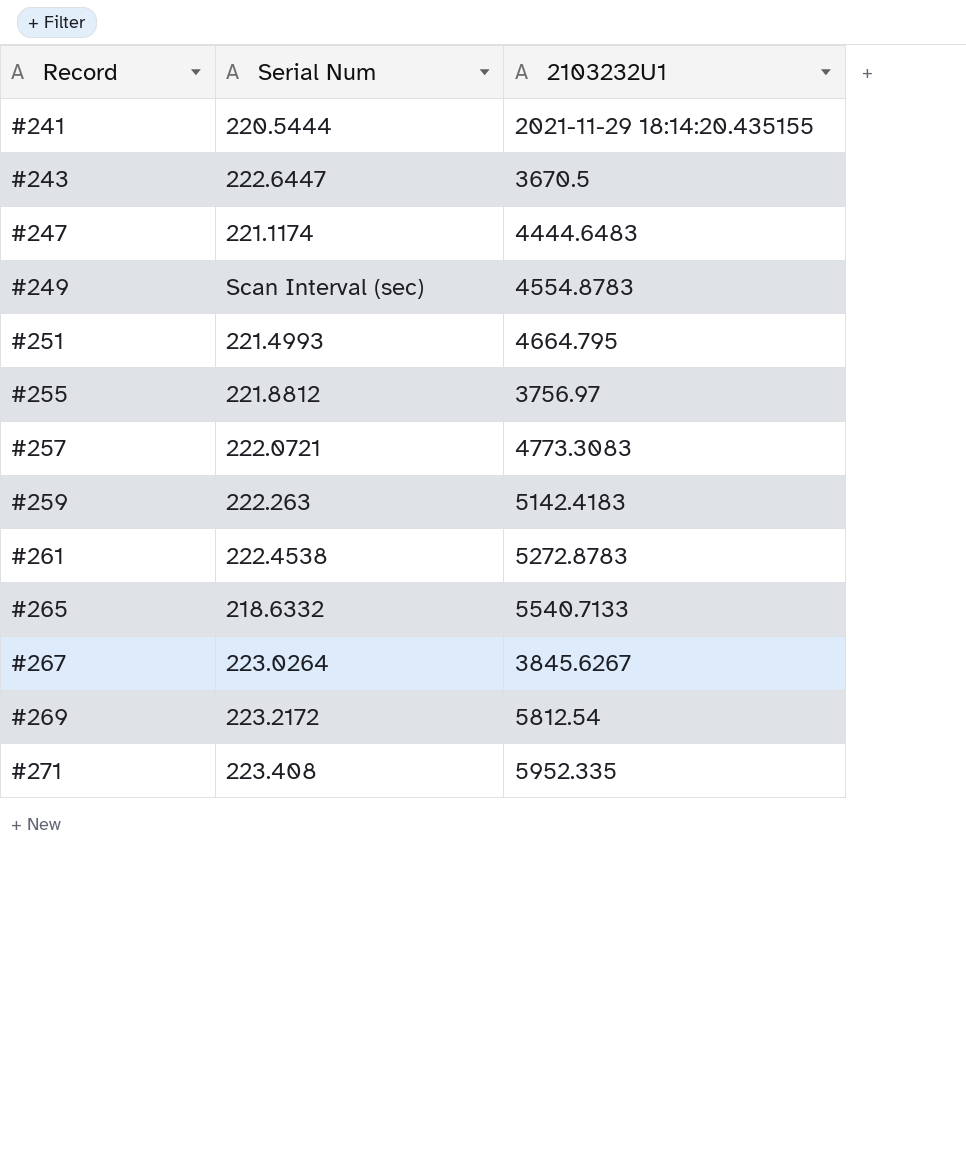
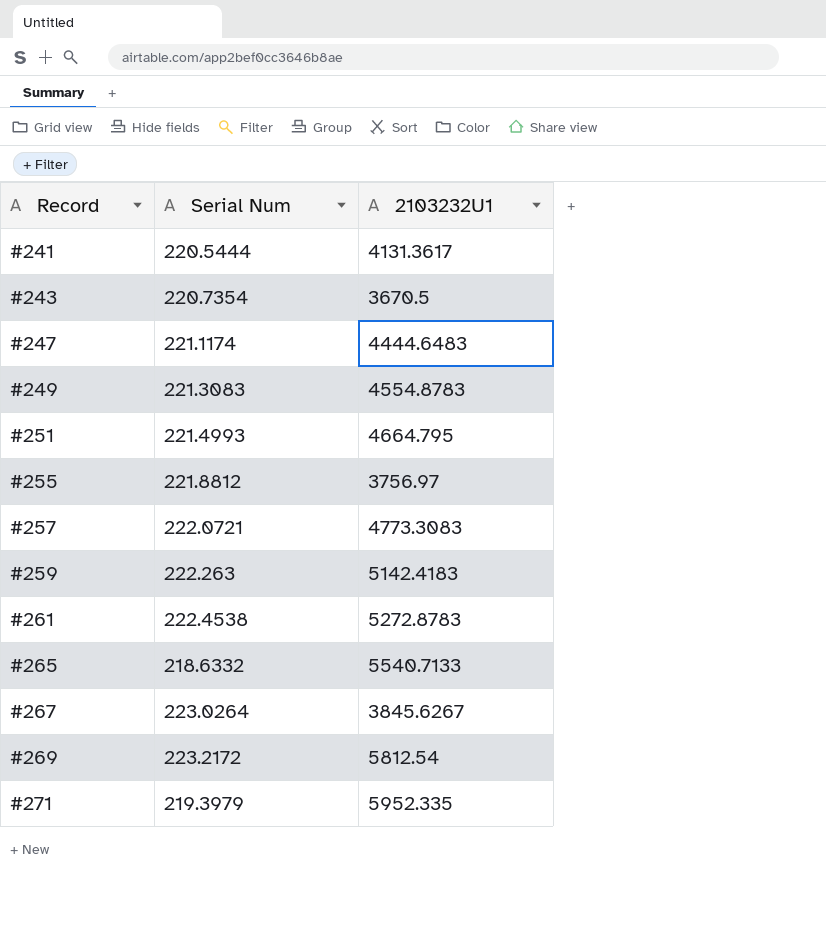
#241 | 2103232U1: 2021-11-29 18:14:20.435155 -> 4131.3617
#243 | Serial Num: 222.6447 -> 220.7354
#249 | Serial Num: Scan Interval (sec) -> 221.3083
#271 | Serial Num: 223.408 -> 219.3979

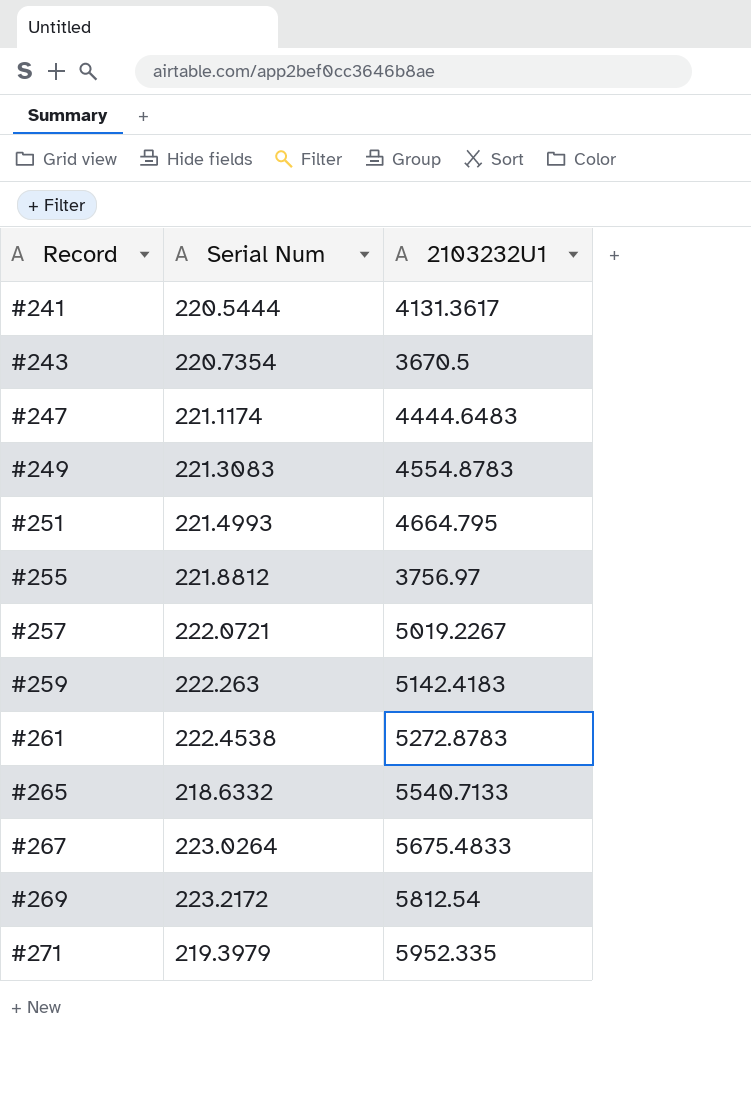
#257 | 2103232U1: 4773.3083 -> 5019.2267
#267 | 2103232U1: 3845.6267 -> 5675.4833

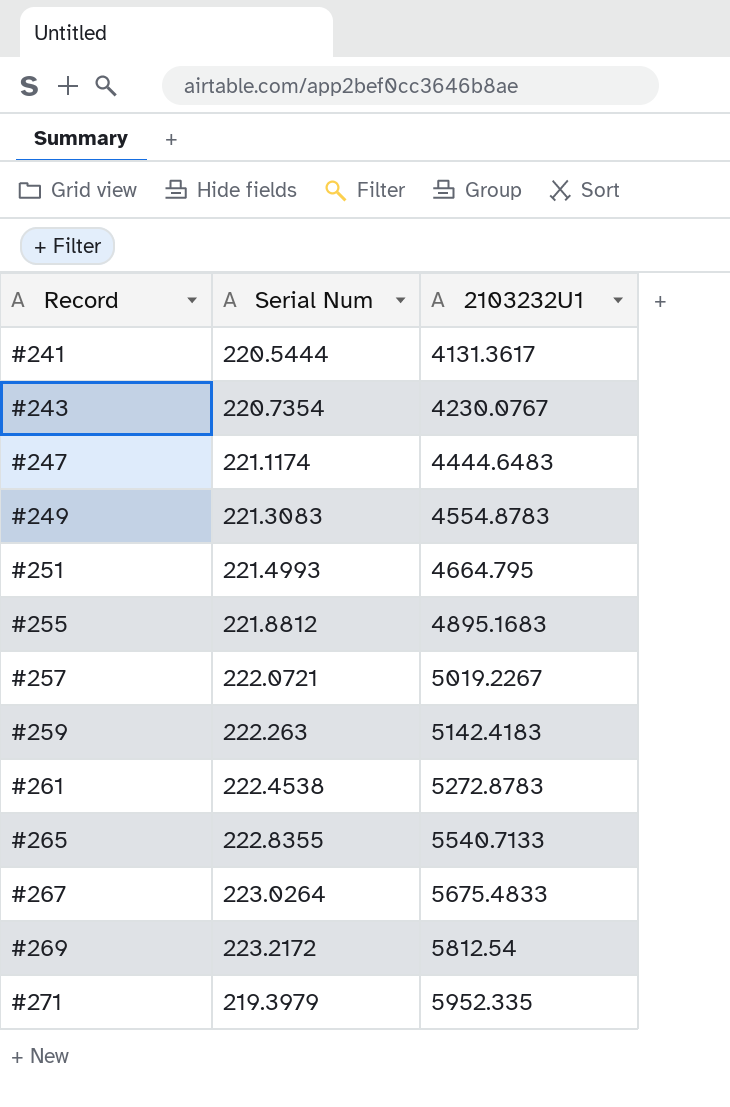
#243 | 2103232U1: 3670.5 -> 4230.0767
#255 | 2103232U1: 3756.97 -> 4895.1683
#265 | Serial Num: 218.6332 -> 222.8355

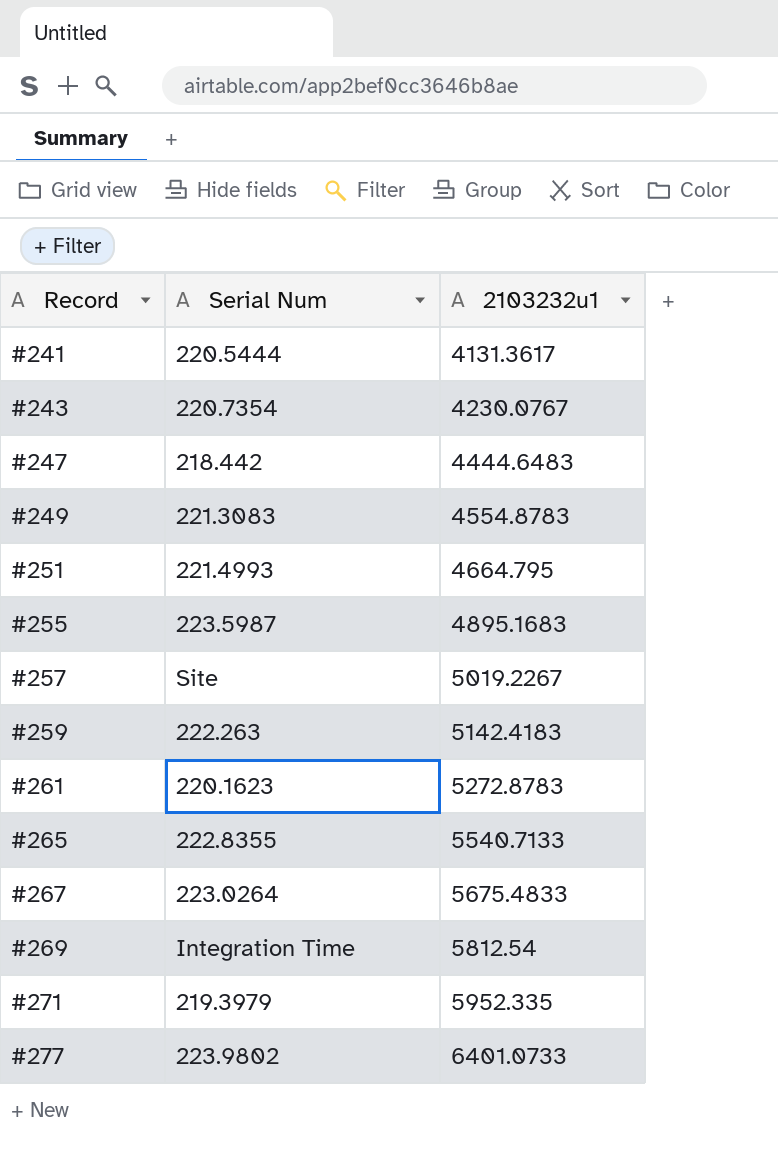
column name: 2103232U1 -> 2103232u1
#247 | Serial Num: 221.1174 -> 218.442
#255 | Serial Num: 221.8812 -> 223.5987
#257 | Serial Num: 222.0721 -> Site
#261 | Serial Num: 222.4538 -> 220.1623
#269 | Serial Num: 223.2172 -> Integration Time
row #277: none -> 223.9802 | 6401.0733

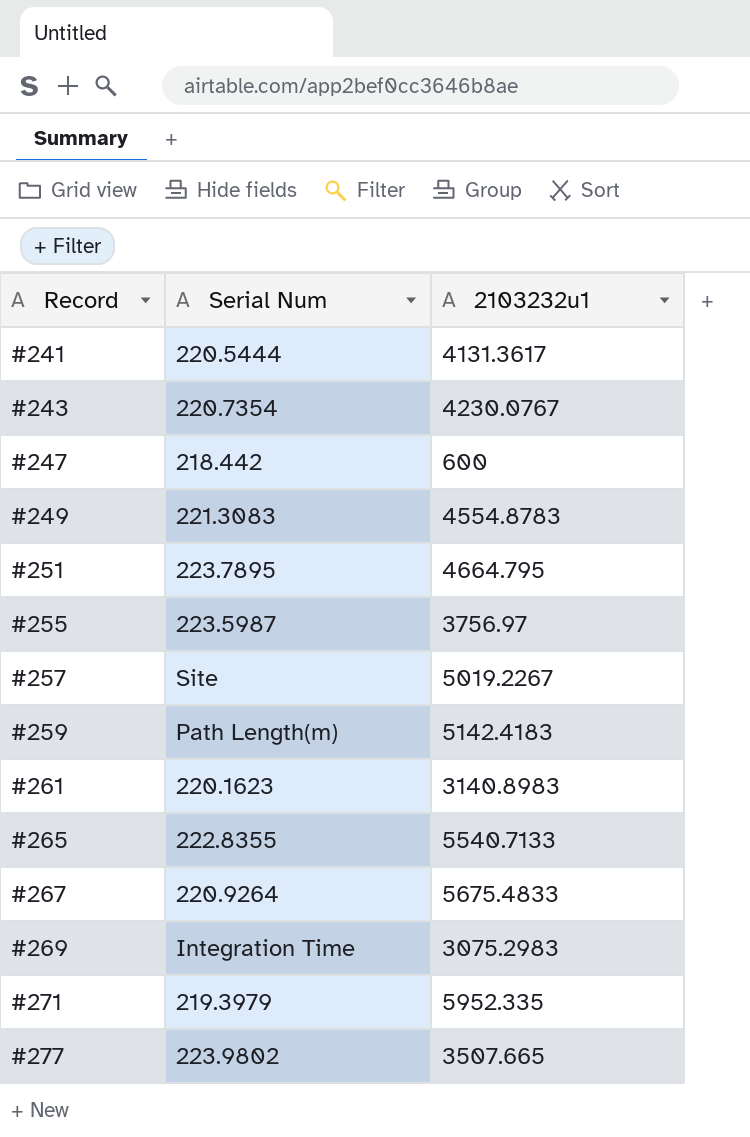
#247 | 2103232u1: 4444.6483 -> 600
#251 | Serial Num: 221.4993 -> 223.7895
#255 | 2103232u1: 4895.1683 -> 3756.97
#259 | Serial Num: 222.263 -> Path Length(m)
#261 | 2103232u1: 5272.8783 -> 3140.8983
#267 | Serial Num: 223.0264 -> 220.9264
#269 | 2103232u1: 5812.54 -> 3075.2983
#277 | 2103232u1: 6401.0733 -> 3507.665

